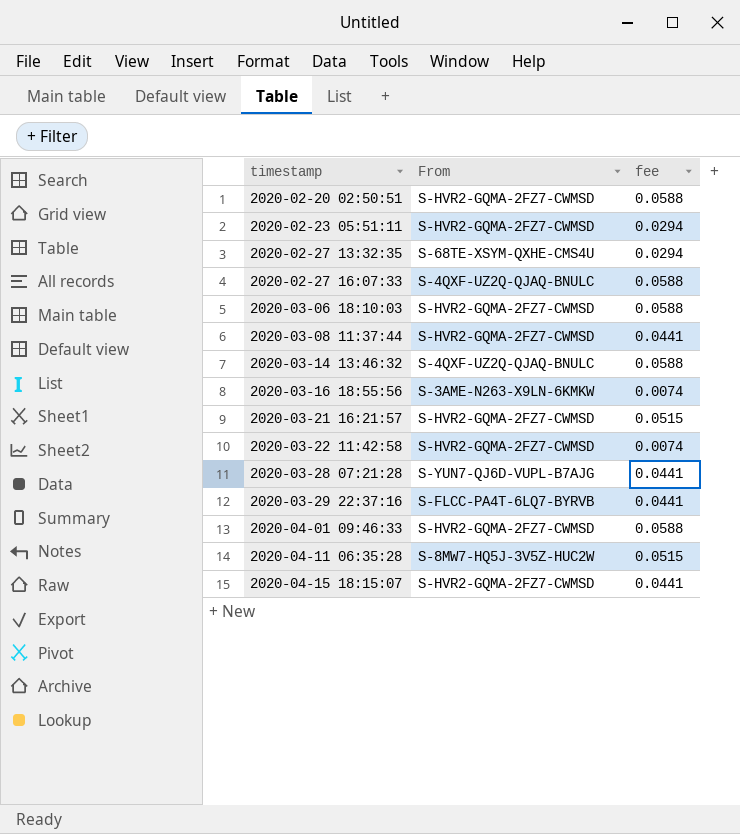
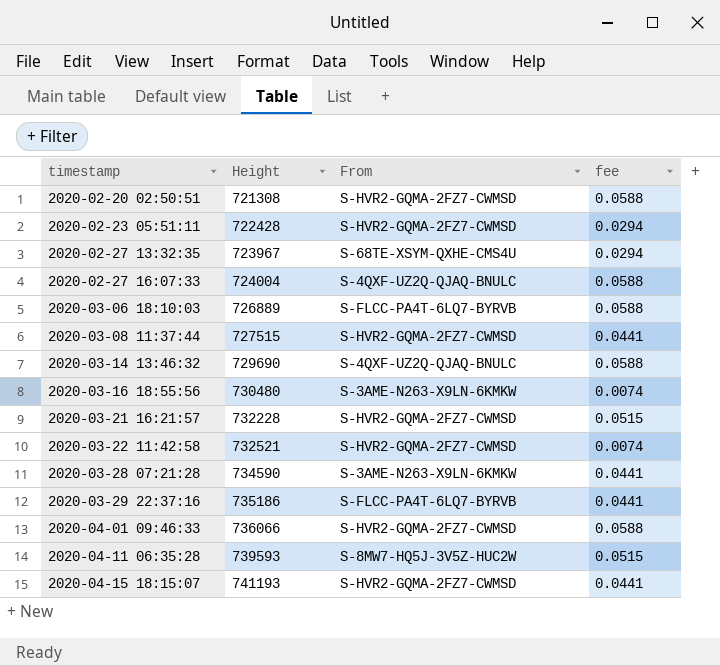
column Height | position: none -> 2
2020-03-06 18:10:03 | From: S-HVR2-GQMA-2FZ7-CWMSD -> S-FLCC-PA4T-6LQ7-BYRVB
2020-03-28 07:21:28 | From: S-YUN7-QJ6D-VUPL-B7AJG -> S-3AME-N263-X9LN-6KMKW

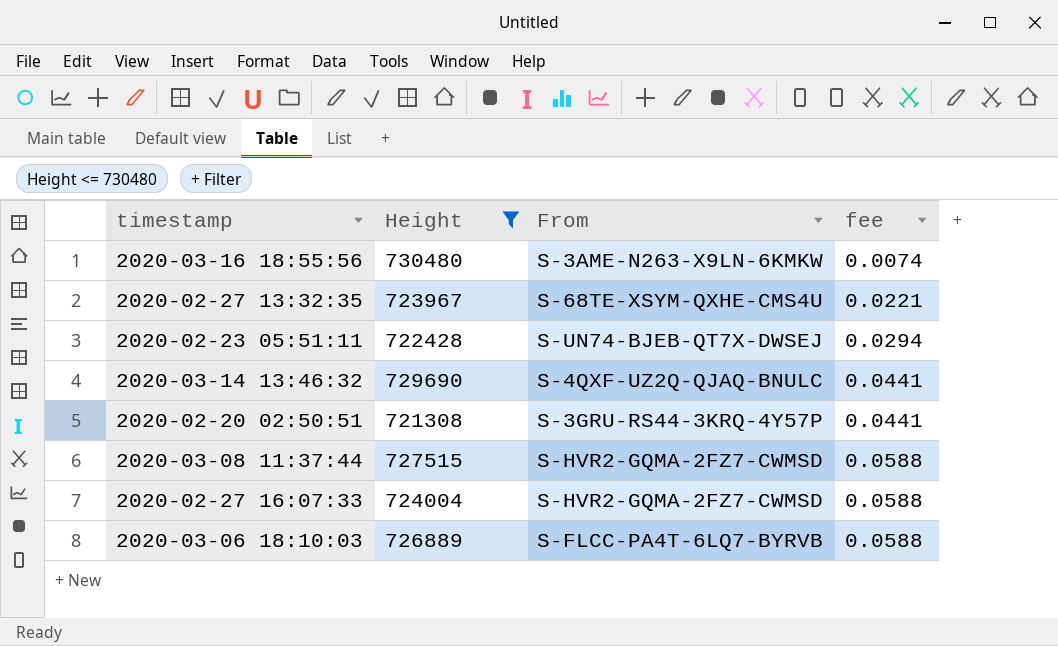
filter: none -> Height <= 730480
row order: timestamp ascending -> fee ascending
2020-02-27 13:32:35 | fee: 0.0294 -> 0.0221
2020-02-23 05:51:11 | From: S-HVR2-GQMA-2FZ7-CWMSD -> S-UN74-BJEB-QT7X-DWSEJ
2020-03-14 13:46:32 | fee: 0.0588 -> 0.0441
2020-02-20 02:50:51 | From: S-HVR2-GQMA-2FZ7-CWMSD -> S-3GRU-RS44-3KRQ-4Y57P
2020-02-20 02:50:51 | fee: 0.0588 -> 0.0441
2020-03-08 11:37:44 | fee: 0.0441 -> 0.0588
2020-02-27 16:07:33 | From: S-4QXF-UZ2Q-QJAQ-BNULC -> S-HVR2-GQMA-2FZ7-CWMSD

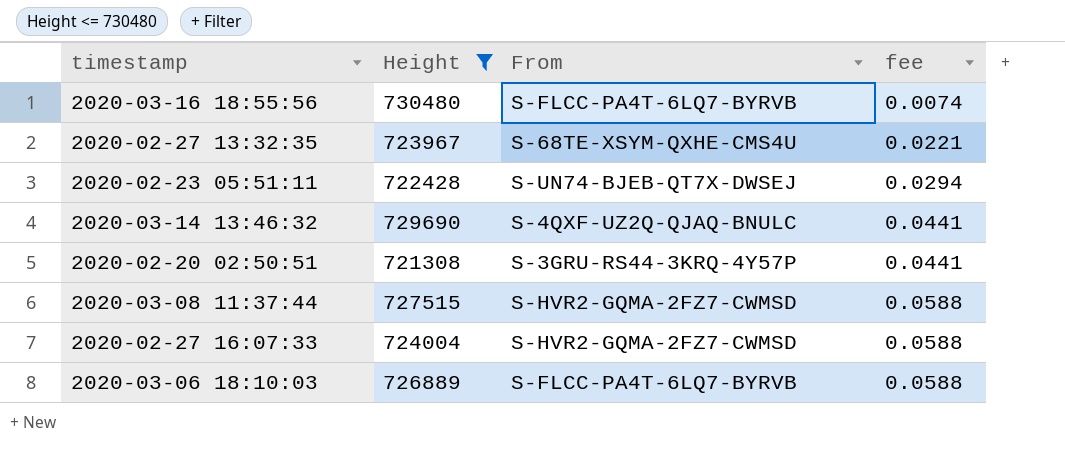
2020-03-16 18:55:56 | From: S-3AME-N263-X9LN-6KMKW -> S-FLCC-PA4T-6LQ7-BYRVB

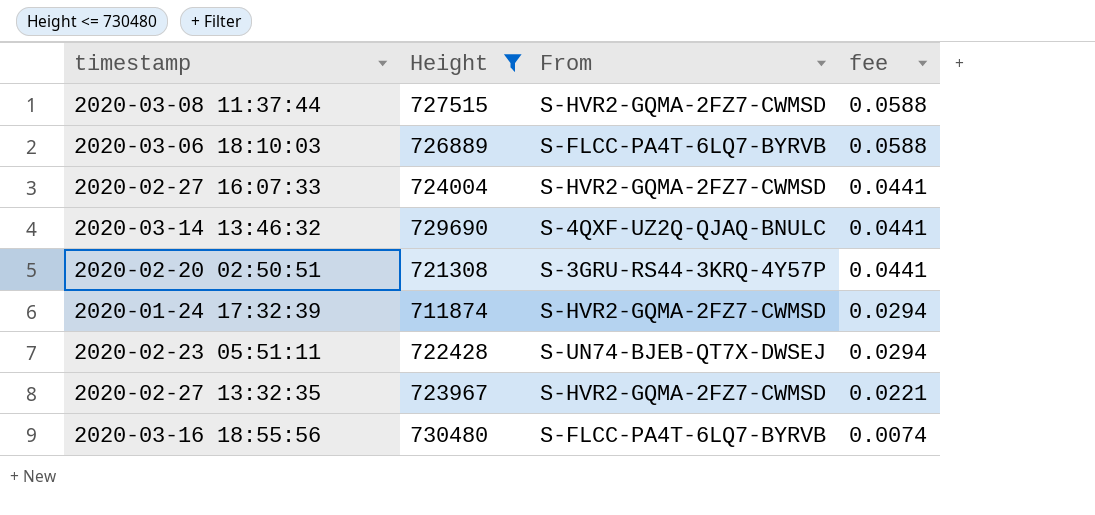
row order: fee ascending -> fee descending
2020-02-27 16:07:33 | fee: 0.0588 -> 0.0441
row 2020-01-24 17:32:39: none -> 711874 | S-HVR2-GQMA-2FZ7-CWMSD | 0.0294
2020-02-27 13:32:35 | From: S-68TE-XSYM-QXHE-CMS4U -> S-HVR2-GQMA-2FZ7-CWMSD

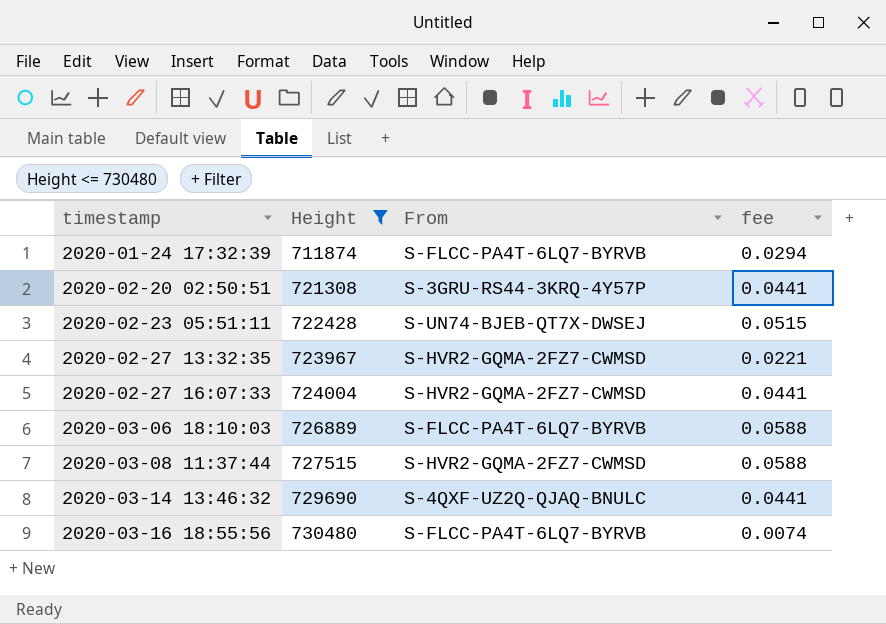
row order: fee descending -> timestamp ascending
2020-01-24 17:32:39 | From: S-HVR2-GQMA-2FZ7-CWMSD -> S-FLCC-PA4T-6LQ7-BYRVB
2020-02-23 05:51:11 | fee: 0.0294 -> 0.0515

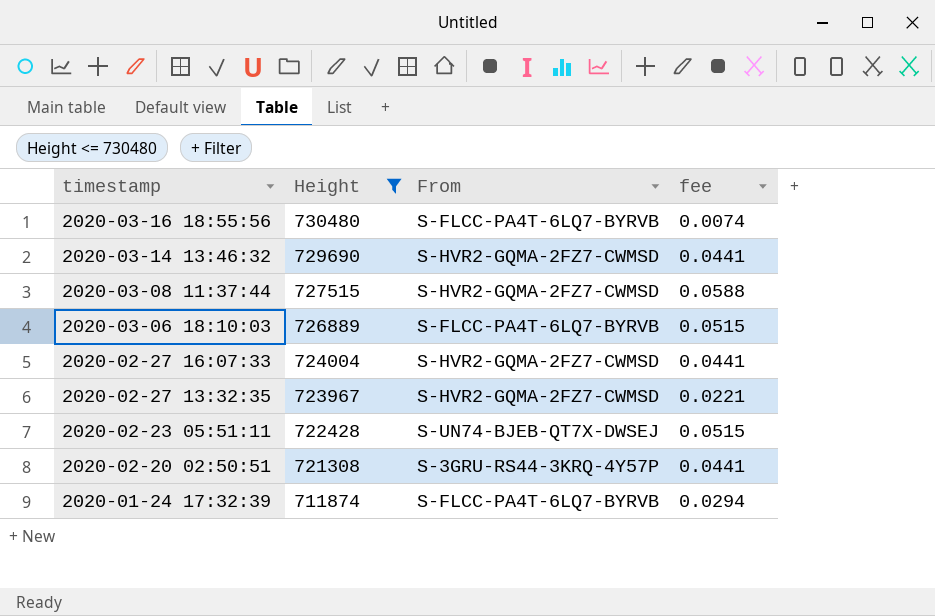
row order: timestamp ascending -> timestamp descending
2020-03-14 13:46:32 | From: S-4QXF-UZ2Q-QJAQ-BNULC -> S-HVR2-GQMA-2FZ7-CWMSD
2020-03-06 18:10:03 | fee: 0.0588 -> 0.0515

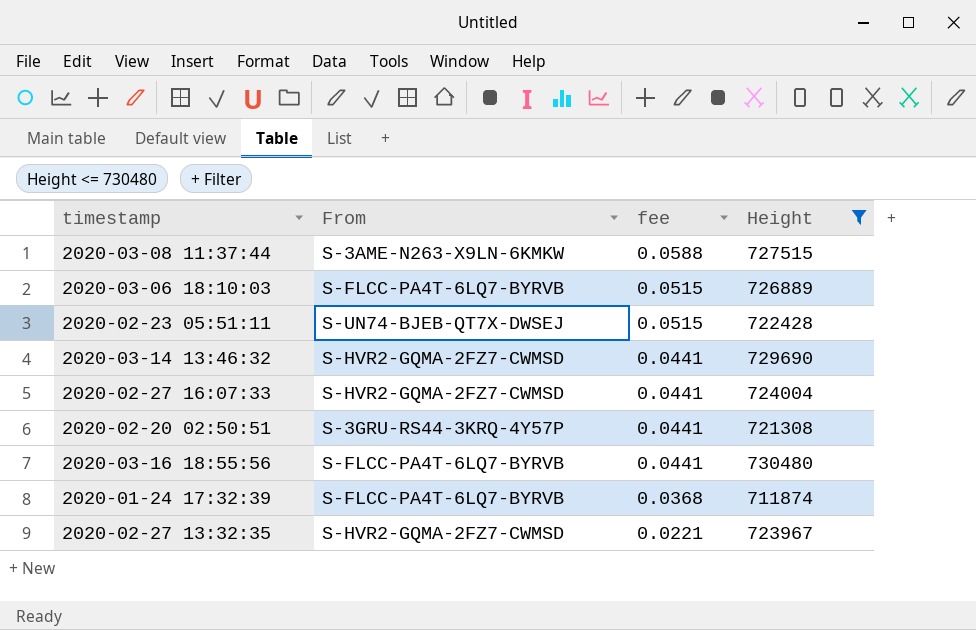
row order: timestamp descending -> fee descending
column Height | position: 2 -> 4
2020-03-08 11:37:44 | From: S-HVR2-GQMA-2FZ7-CWMSD -> S-3AME-N263-X9LN-6KMKW
2020-03-16 18:55:56 | fee: 0.0074 -> 0.0441
2020-01-24 17:32:39 | fee: 0.0294 -> 0.0368

